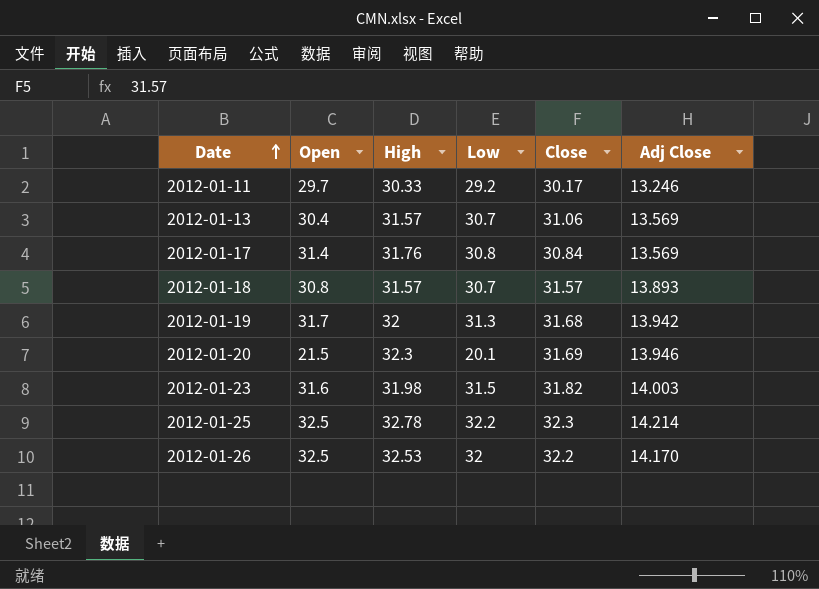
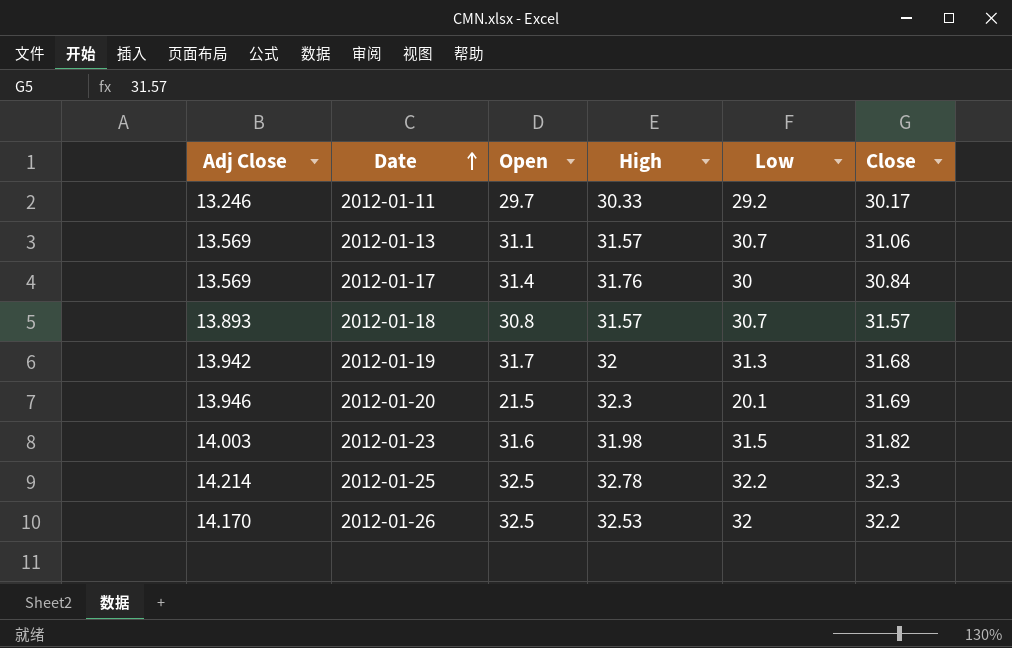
column Adj Close | position: 6 -> 1
2012-01-13 | Open: 30.4 -> 31.1
2012-01-17 | Low: 30.8 -> 30

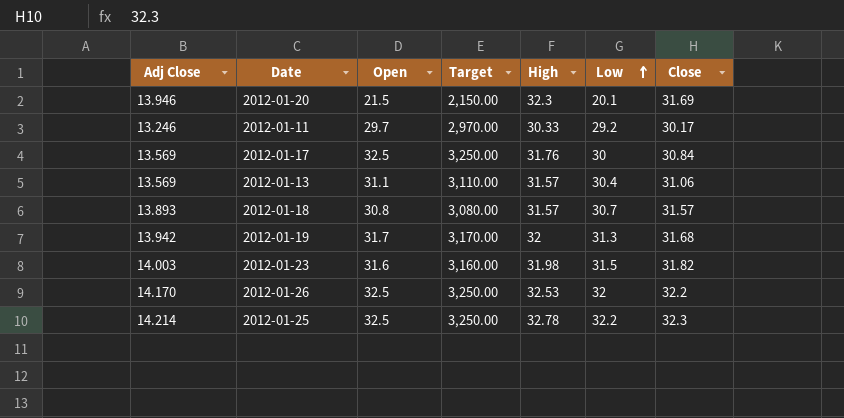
row order: Date ascending -> Low ascending
column Target | formula: none -> [Open] * 100
2012-01-17 | Open: 31.4 -> 32.5
2012-01-13 | Low: 30.7 -> 30.4

